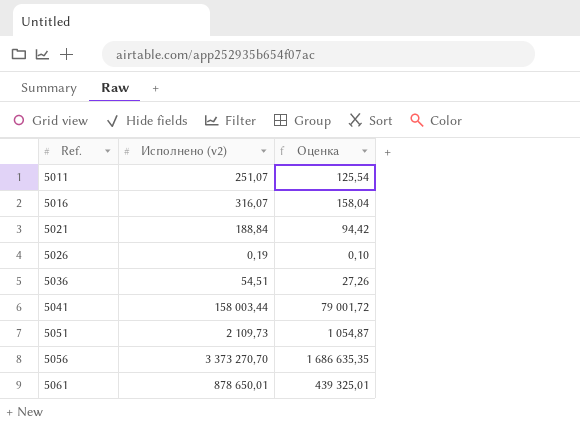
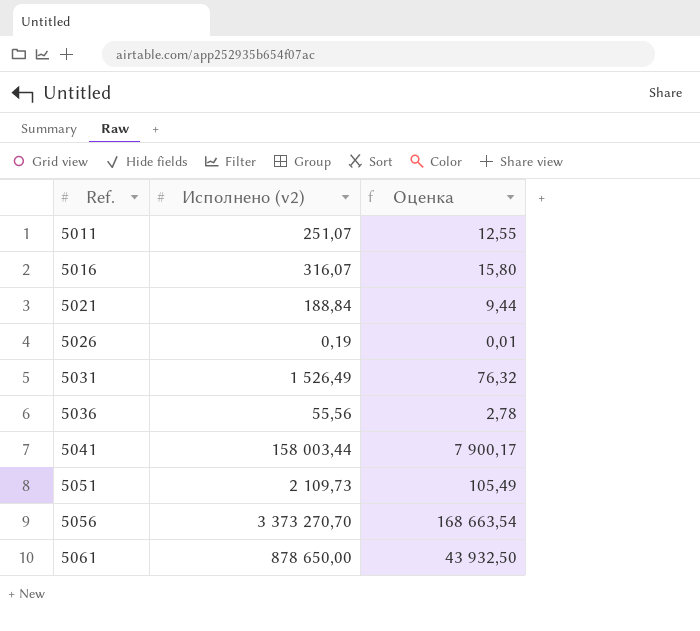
column Оценка | formula: [Исполнено (v2)] * 0,5 -> [Исполнено (v2)] * 0,05
row 5031: none -> 1 526,49 | 76,32
5036 | Исполнено (v2): 54,51 -> 55,56
5061 | Исполнено (v2): 878 650,01 -> 878 650,00

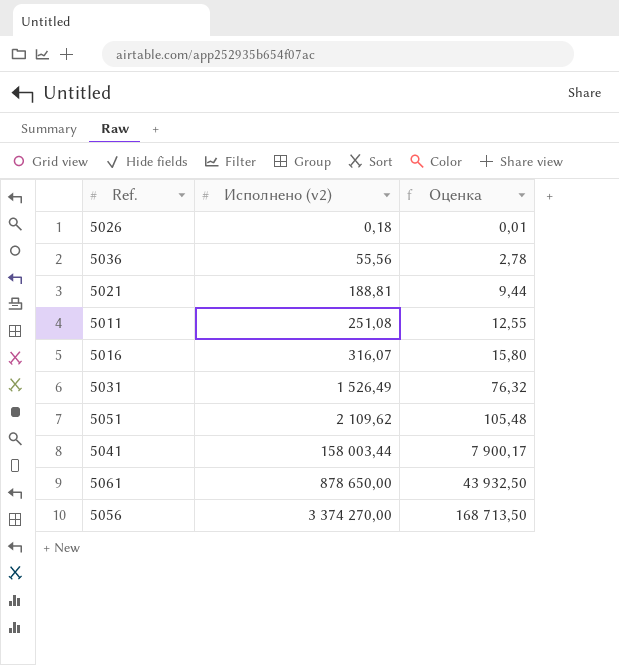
row order: Ref. ascending -> Исполнено (v2) ascending
5026 | Исполнено (v2): 0,19 -> 0,18
5021 | Исполнено (v2): 188,84 -> 188,81
5011 | Исполнено (v2): 251,07 -> 251,08
5051 | Исполнено (v2): 2 109,73 -> 2 109,62
5051 | Оценка: 105,49 -> 105,48
5056 | Исполнено (v2): 3 373 270,70 -> 3 374 270,00
5056 | Оценка: 168 663,54 -> 168 713,50

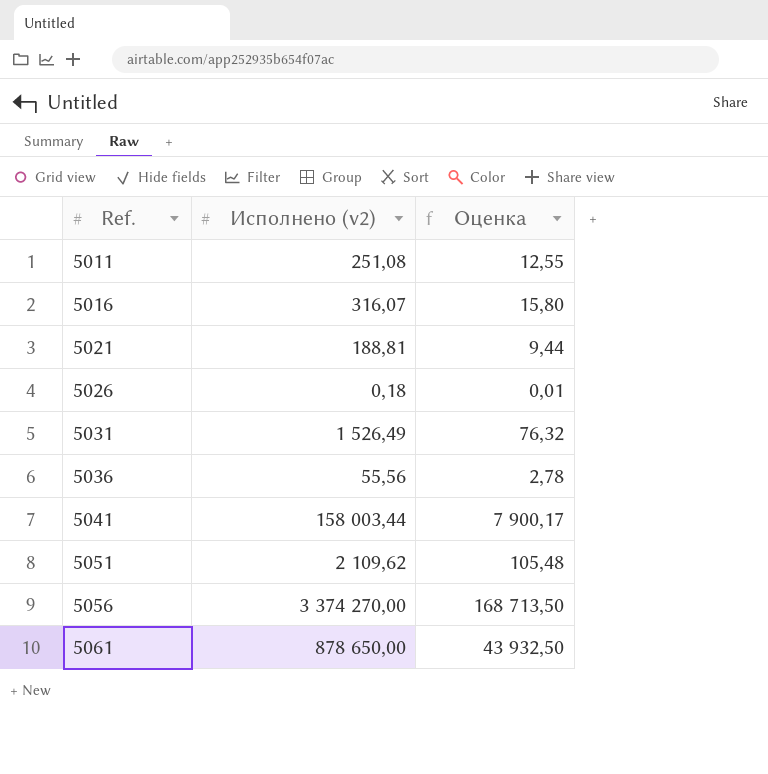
row order: Исполнено (v2) ascending -> Ref. ascending

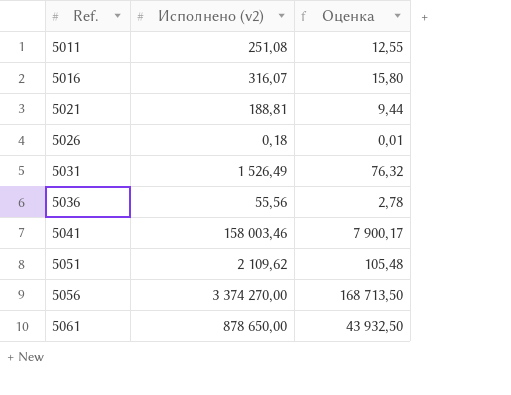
5041 | Исполнено (v2): 158 003,44 -> 158 003,46

